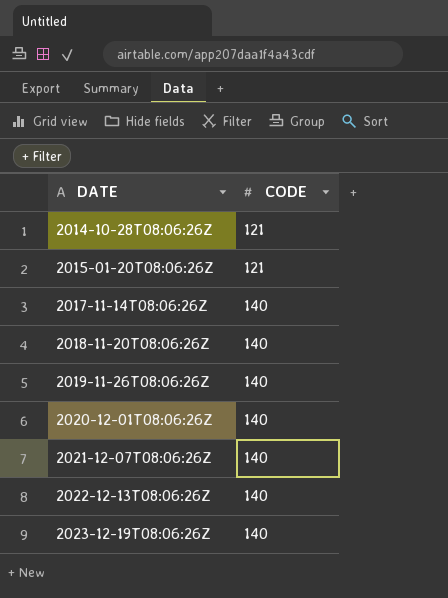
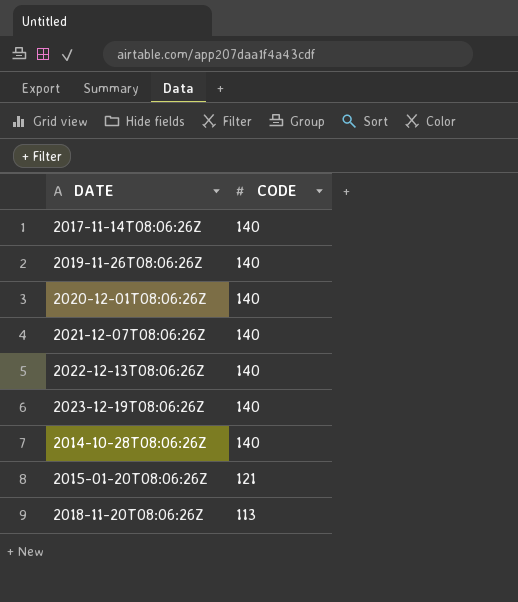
row order: DATE ascending -> CODE descending
2014-10-28T08:06:26Z | CODE: 121 -> 140
2018-11-20T08:06:26Z | CODE: 140 -> 113

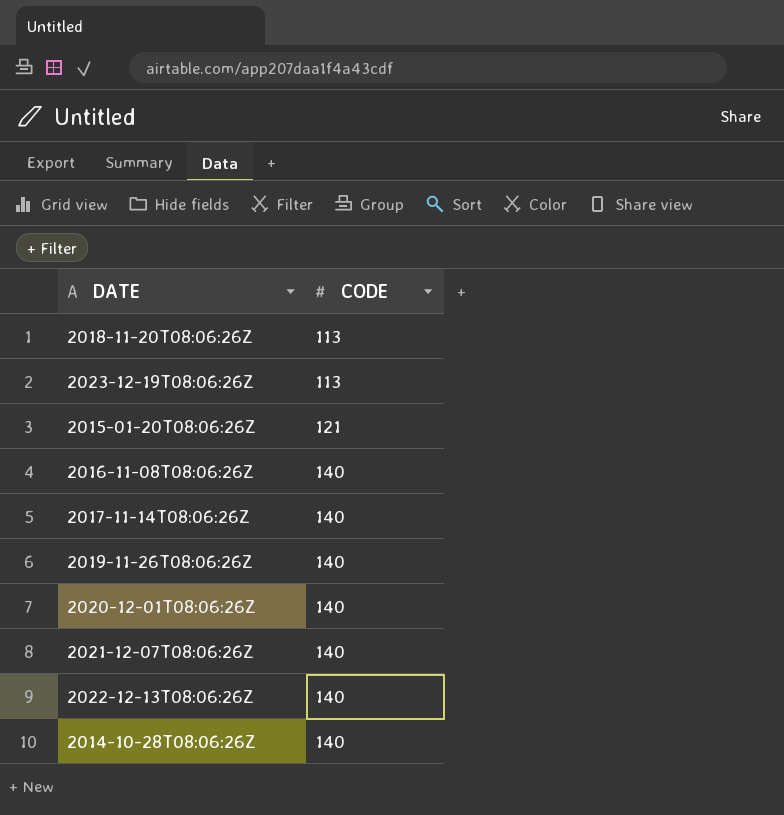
row order: CODE descending -> CODE ascending
2023-12-19T08:06:26Z | CODE: 140 -> 113
row 2016-11-08T08:06:26Z: none -> 140

